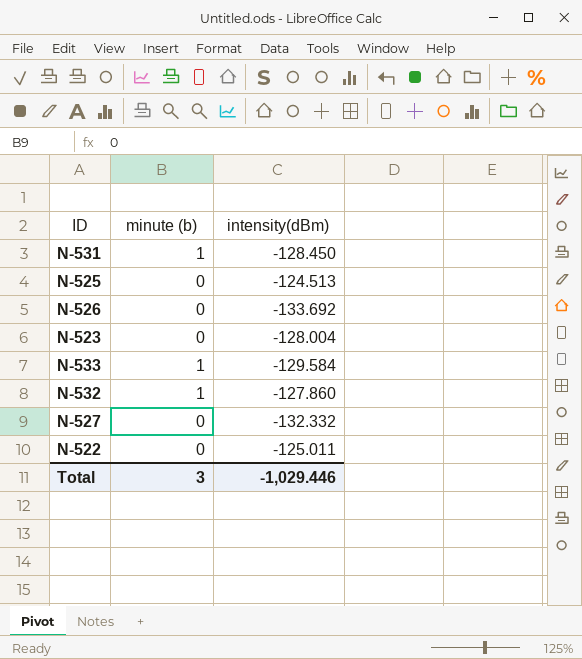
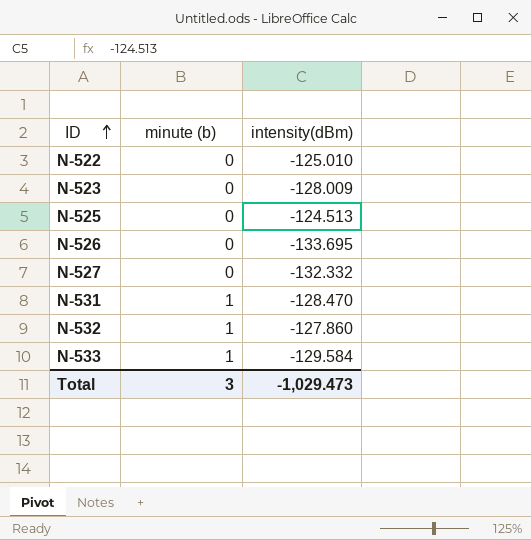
row order: none -> ID ascending
N-522 | intensity(dBm): -125.011 -> -125.010
N-523 | intensity(dBm): -128.004 -> -128.009
N-526 | intensity(dBm): -133.692 -> -133.695
N-531 | intensity(dBm): -128.450 -> -128.470
Total | intensity(dBm): -1,029.446 -> -1,029.473

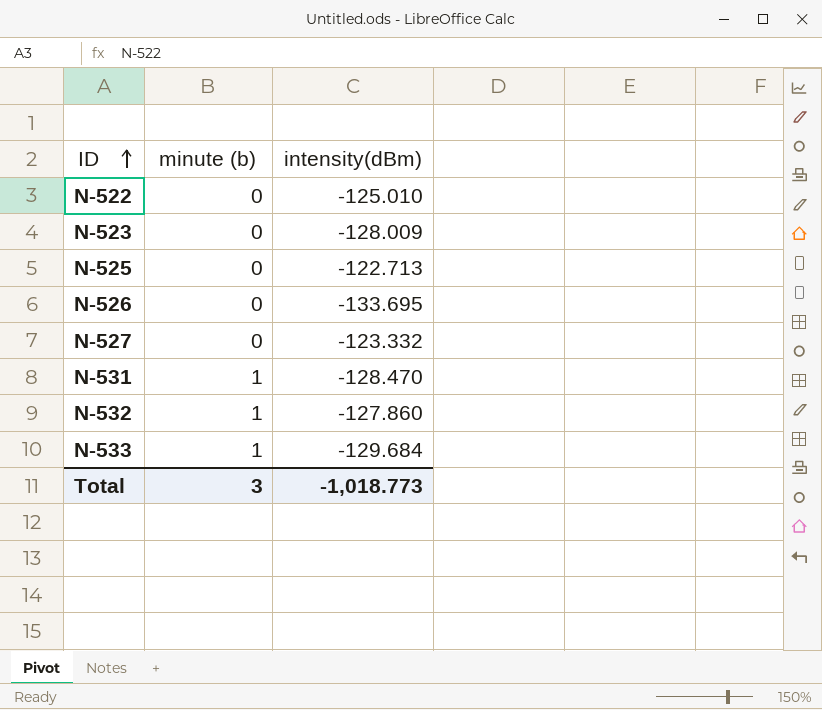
N-525 | intensity(dBm): -124.513 -> -122.713
N-527 | intensity(dBm): -132.332 -> -123.332
N-533 | intensity(dBm): -129.584 -> -129.684
Total | intensity(dBm): -1,029.473 -> -1,018.773

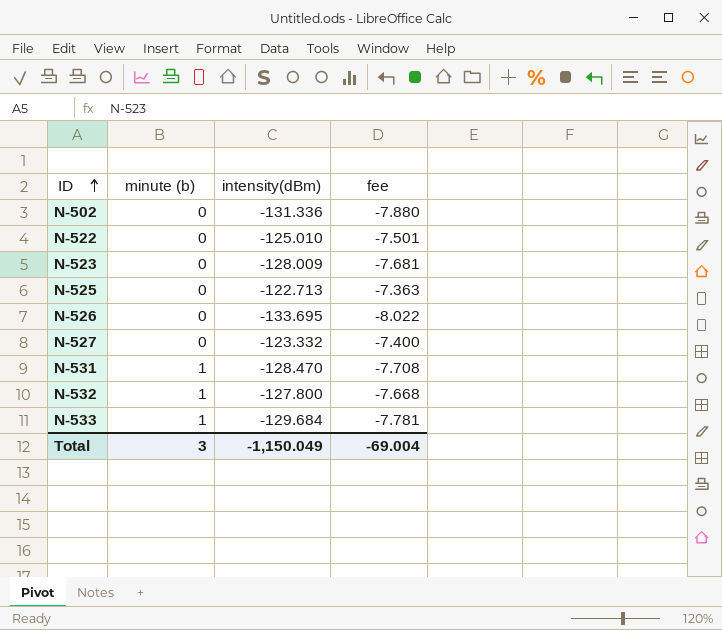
column fee | formula: none -> [intensity(dBm)] * 0.06
row N-502: none -> 0 | -131.336 | -7.880
N-532 | intensity(dBm): -127.860 -> -127.800
Total | intensity(dBm): -1,018.773 -> -1,150.049

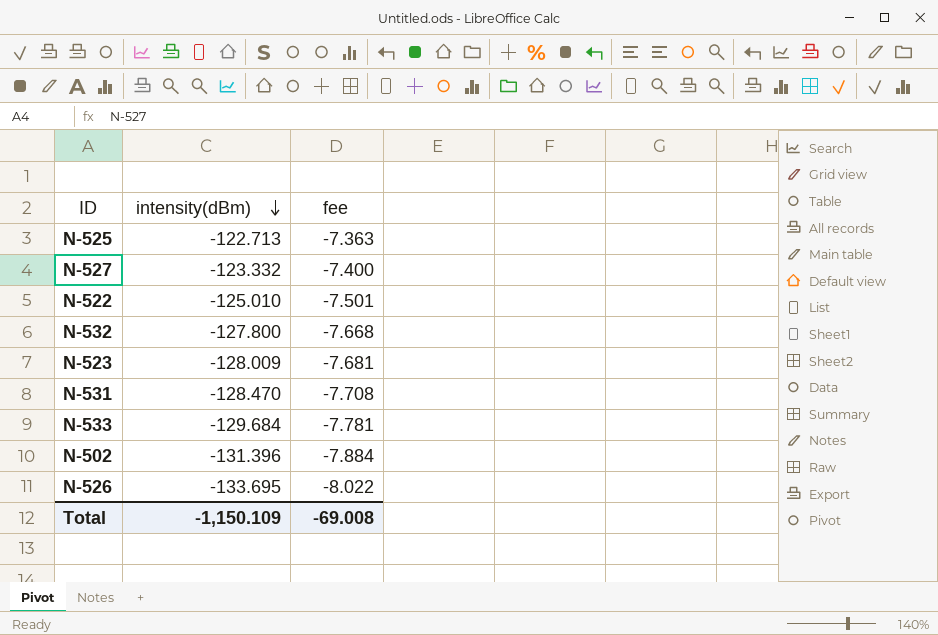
row order: ID ascending -> intensity(dBm) descending
column minute (b) | position: 2 -> none
N-502 | intensity(dBm): -131.336 -> -131.396
N-502 | fee: -7.880 -> -7.884
Total | intensity(dBm): -1,150.049 -> -1,150.109
Total | fee: -69.004 -> -69.008

